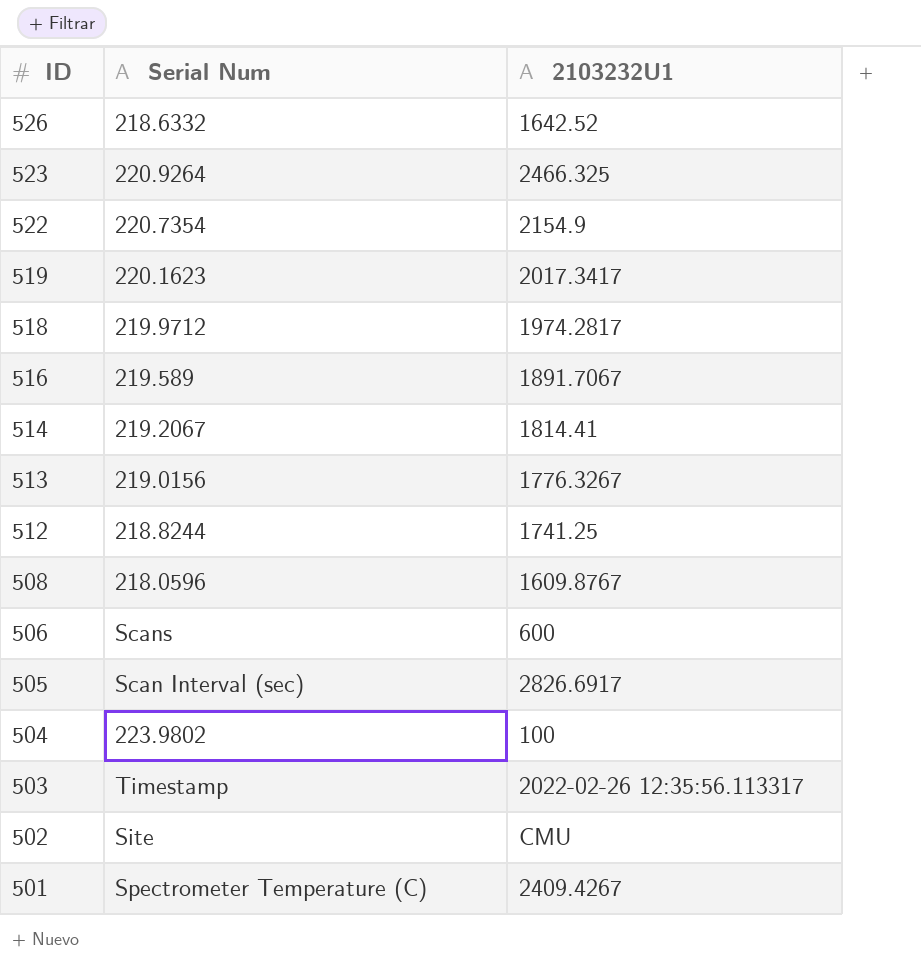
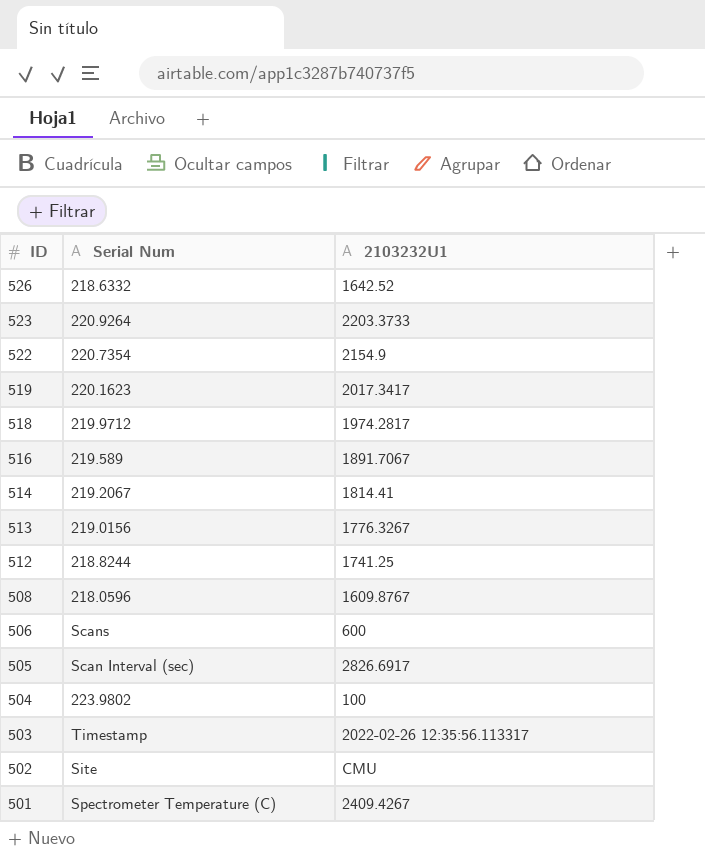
523 | 2103232U1: 2466.325 -> 2203.3733

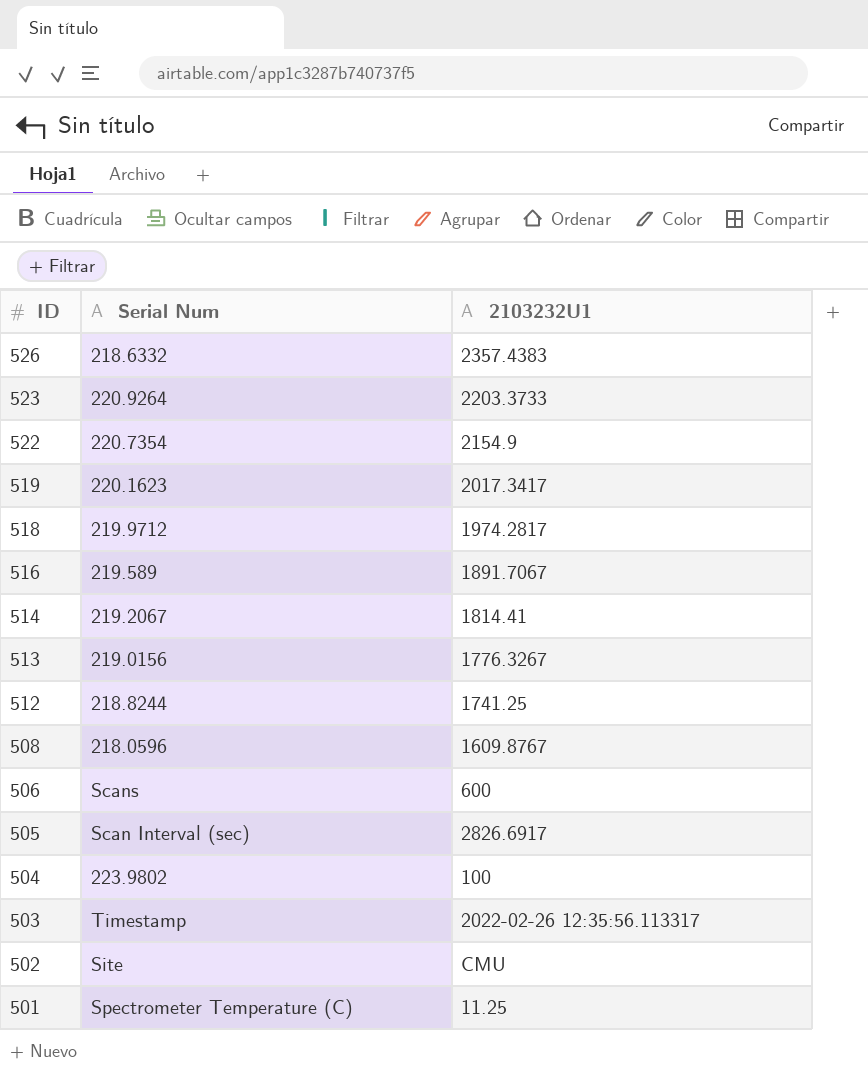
526 | 2103232U1: 1642.52 -> 2357.4383
501 | 2103232U1: 2409.4267 -> 11.25

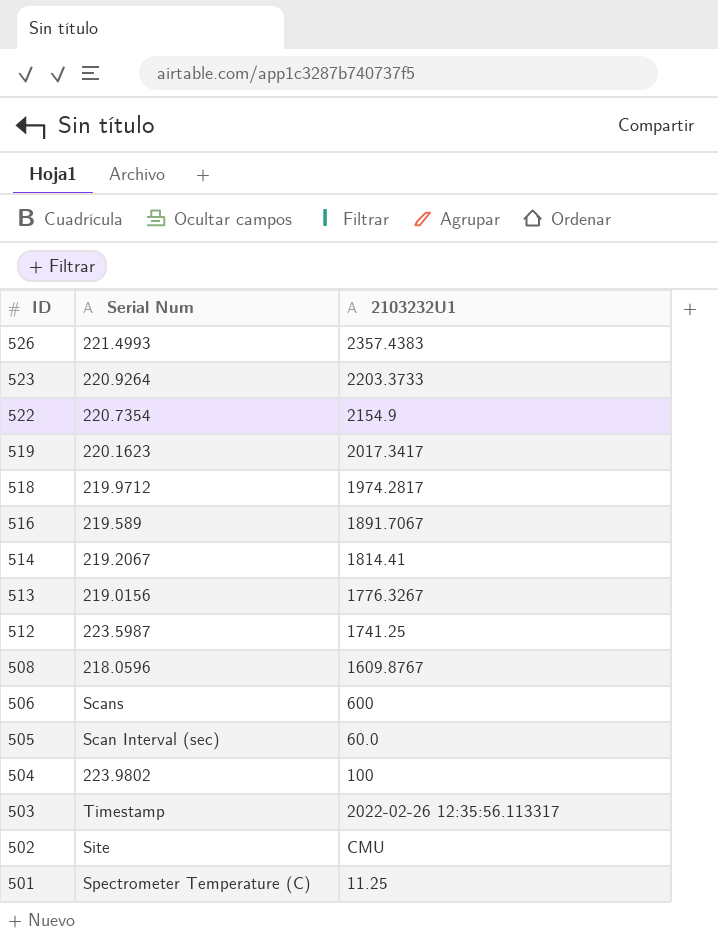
526 | Serial Num: 218.6332 -> 221.4993
512 | Serial Num: 218.8244 -> 223.5987
505 | 2103232U1: 2826.6917 -> 60.0

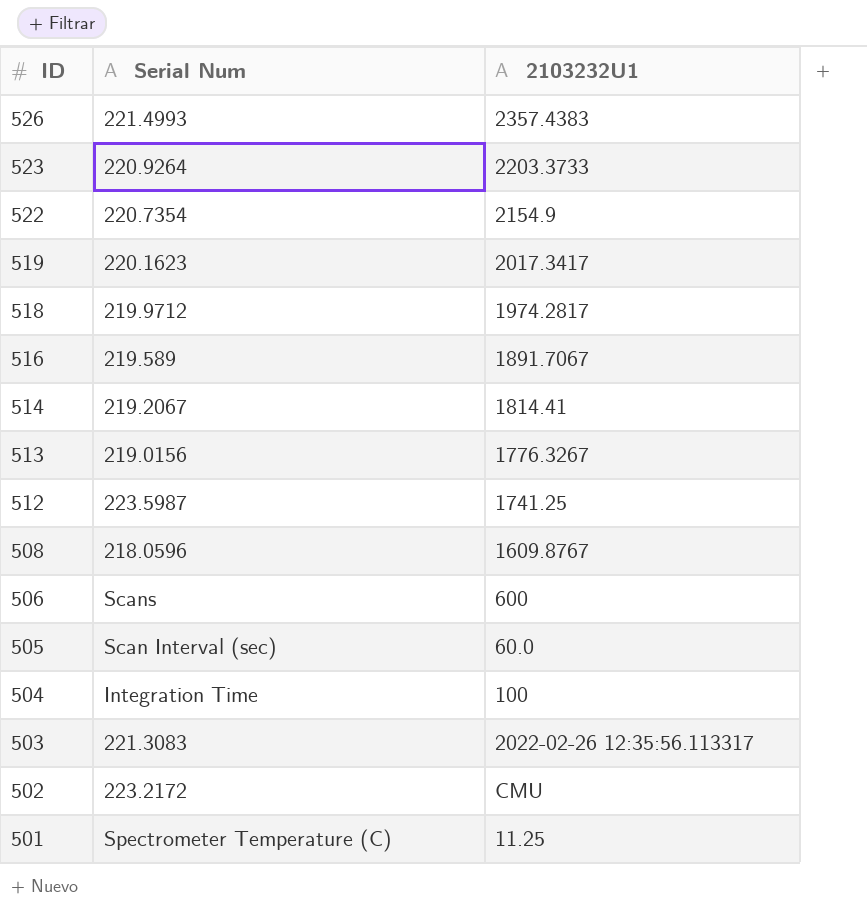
504 | Serial Num: 223.9802 -> Integration Time
503 | Serial Num: Timestamp -> 221.3083
502 | Serial Num: Site -> 223.2172

